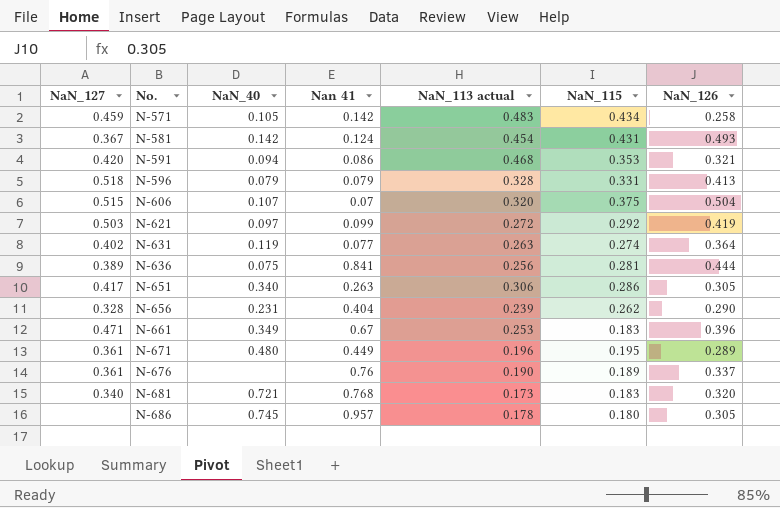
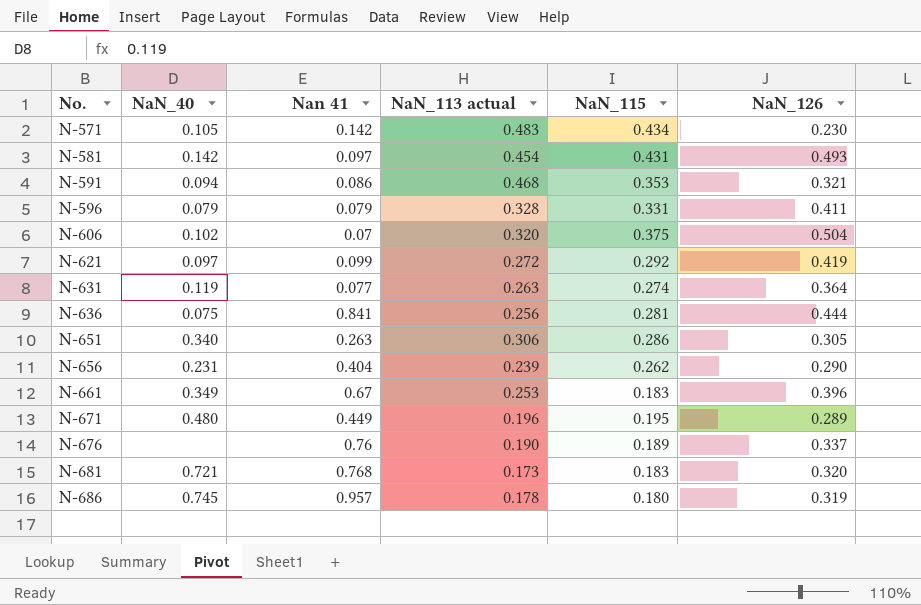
column NaN_127 | position: 1 -> none
N-571 | NaN_126: 0.258 -> 0.230
N-581 | Nan 41: 0.124 -> 0.097
N-596 | NaN_126: 0.413 -> 0.411
N-606 | NaN_40: 0.107 -> 0.102
N-686 | NaN_126: 0.305 -> 0.319

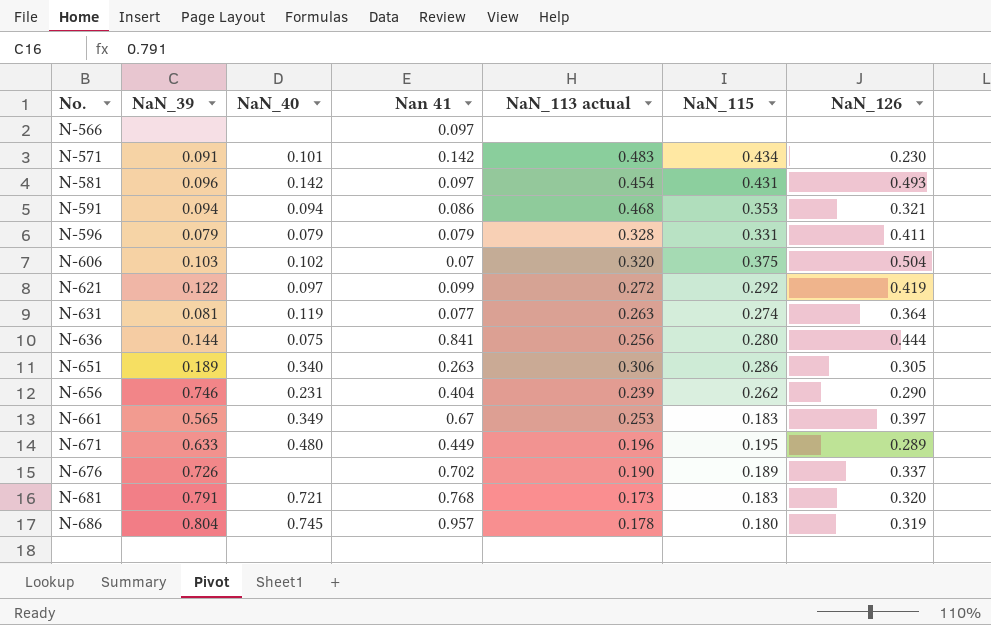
column NaN_39 | position: none -> 2
row N-566: none -> none | none | 0.097 | none | none | none
N-571 | NaN_40: 0.105 -> 0.101
N-636 | NaN_115: 0.281 -> 0.280
N-661 | NaN_126: 0.396 -> 0.397
N-676 | Nan 41: 0.76 -> 0.702

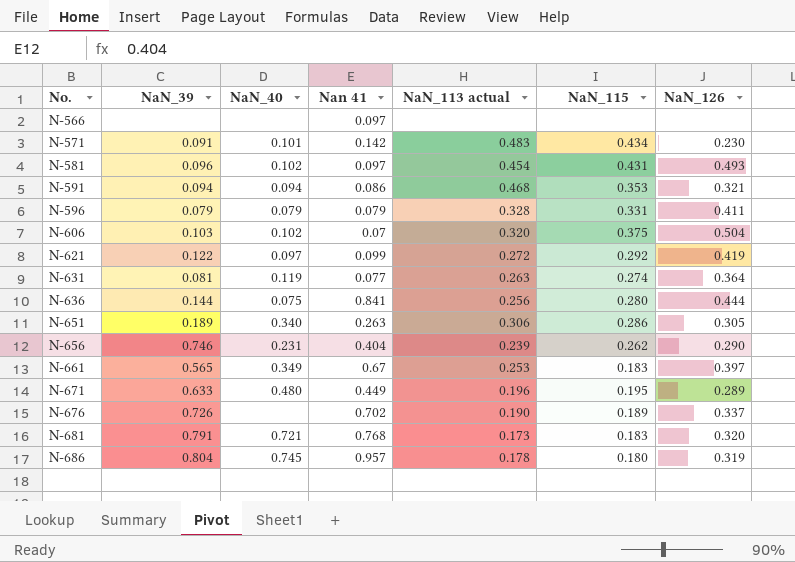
N-581 | NaN_40: 0.142 -> 0.102

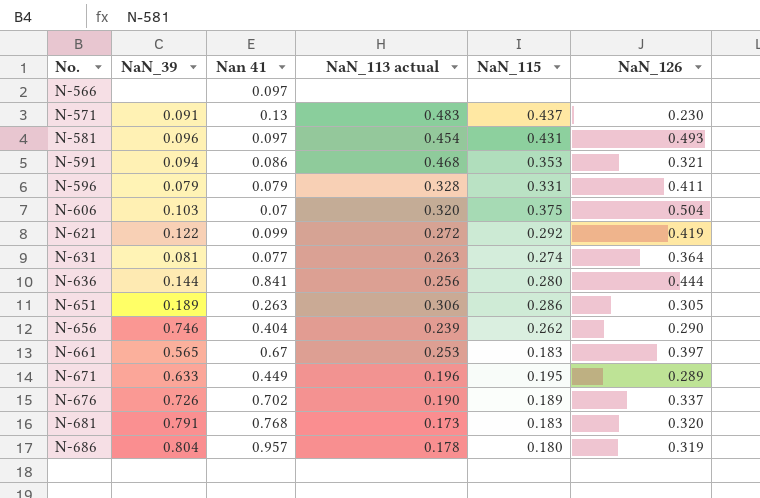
column NaN_40 | position: 3 -> none
N-571 | Nan 41: 0.142 -> 0.13
N-571 | NaN_115: 0.434 -> 0.437

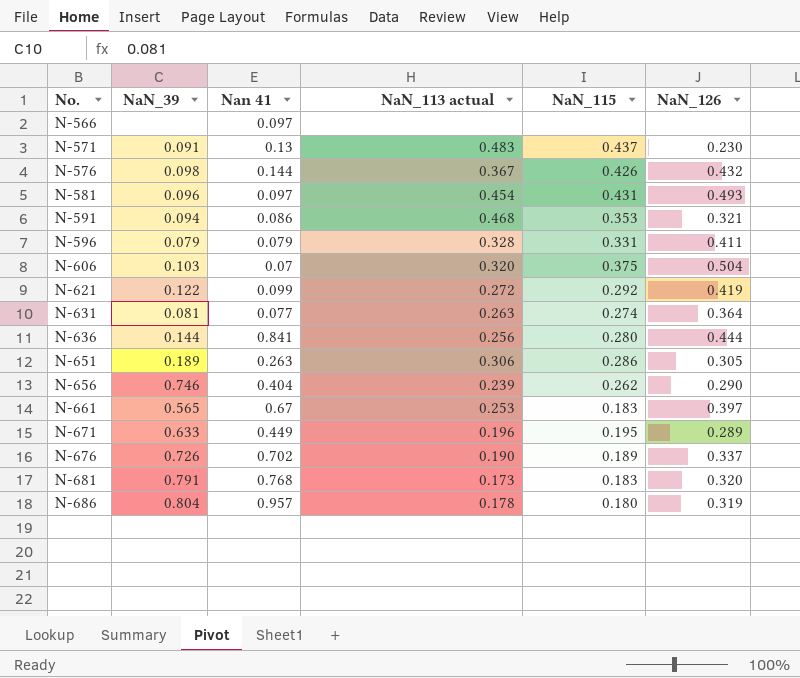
row N-576: none -> 0.098 | 0.144 | 0.367 | 0.426 | 0.432

